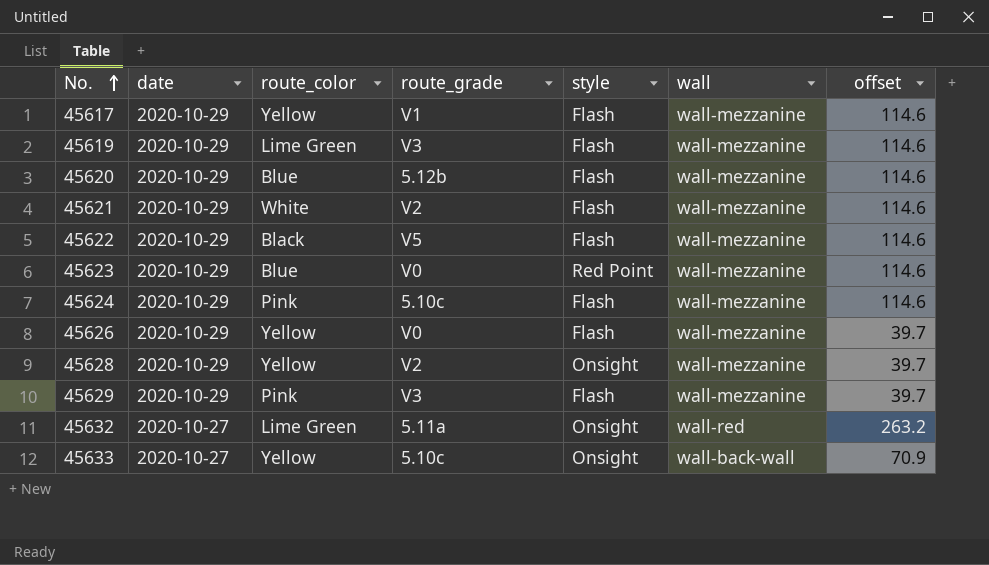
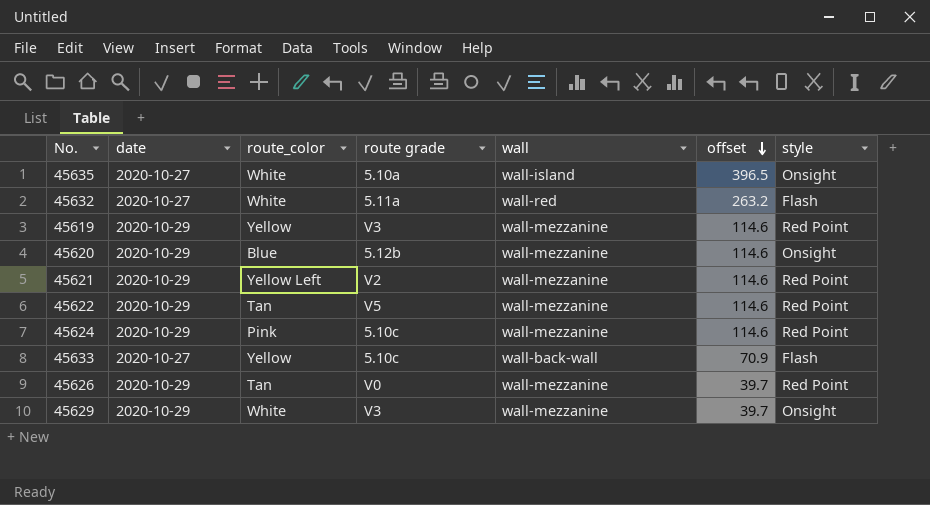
row order: No. ascending -> offset descending
column name: route_grade -> route grade
column style | position: 5 -> 7
row 45617: 2020-10-29 | Yellow | V1 | Flash | wall-mezzanine | 114.6 -> none
row 45623: 2020-10-29 | Blue | V0 | Red Point | wall-mezzanine | 114.6 -> none
row 45628: 2020-10-29 | Yellow | V2 | Onsight | wall-mezzanine | 39.7 -> none
row 45635: none -> 2020-10-27 | White | 5.10a | wall-island | 396.5 | Onsight
45632 | route_color: Lime Green -> White
45632 | style: Onsight -> Flash
45619 | route_color: Lime Green -> Yellow
45619 | style: Flash -> Red Point
45620 | style: Flash -> Onsight
45621 | route_color: White -> Yellow Left
45621 | style: Flash -> Red Point
45622 | route_color: Black -> Tan
45622 | style: Flash -> Red Point
45624 | style: Flash -> Red Point
45633 | style: Onsight -> Flash
45626 | route_color: Yellow -> Tan
45626 | style: Flash -> Red Point
45629 | route_color: Pink -> White
45629 | style: Flash -> Onsight

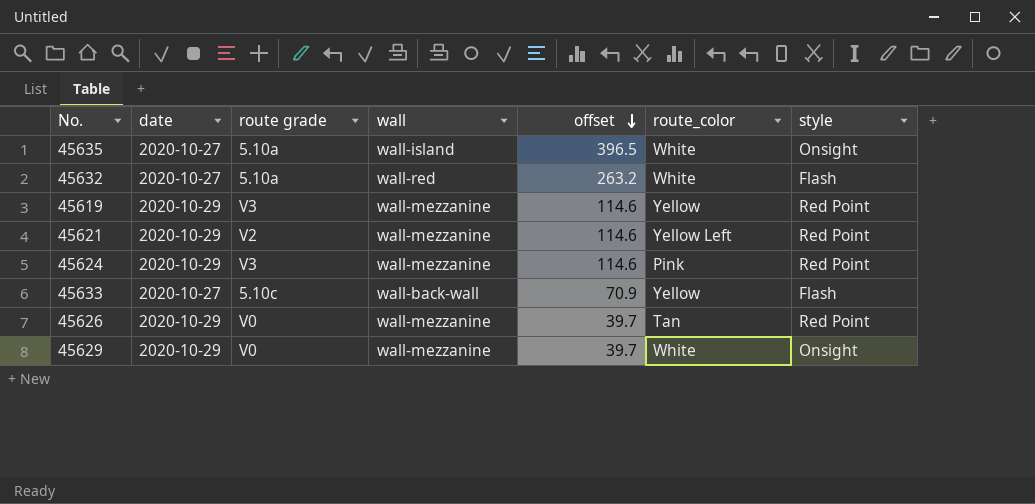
column route_color | position: 3 -> 6
row 45620: 2020-10-29 | Blue | 5.12b | wall-mezzanine | 114.6 | Onsight -> none
row 45622: 2020-10-29 | Tan | V5 | wall-mezzanine | 114.6 | Red Point -> none
45632 | route grade: 5.11a -> 5.10a
45624 | route grade: 5.10c -> V3
45629 | route grade: V3 -> V0

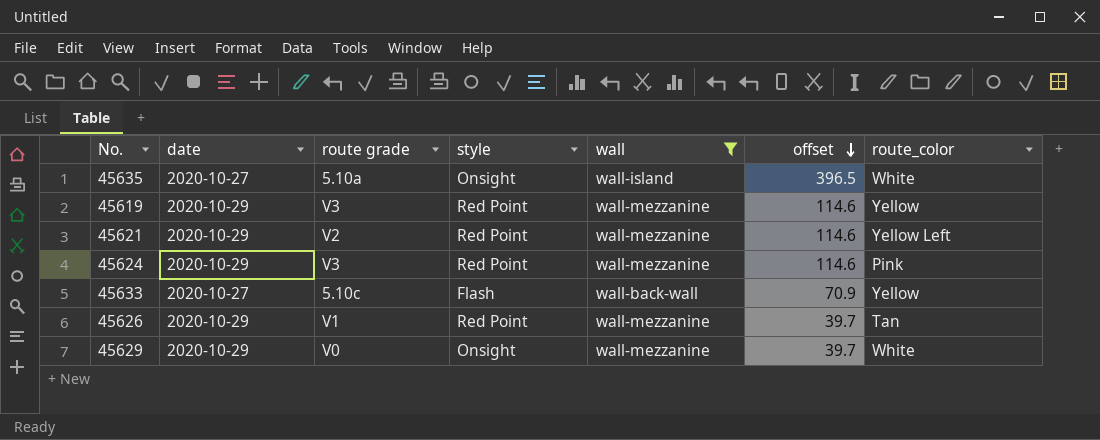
filter: none -> wall != wall-red
column style | position: 7 -> 4
45626 | route grade: V0 -> V1

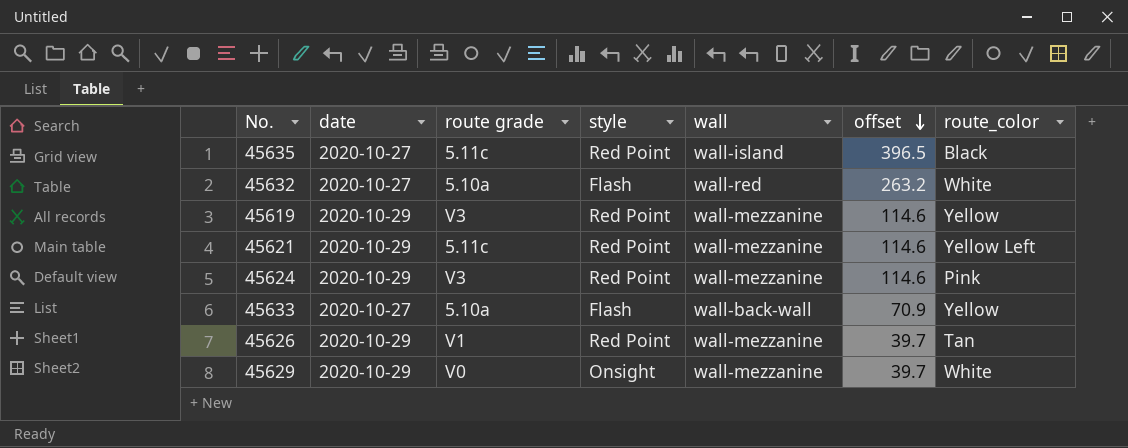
filter: wall != wall-red -> none
45635 | route grade: 5.10a -> 5.11c
45635 | style: Onsight -> Red Point
45635 | route_color: White -> Black
45621 | route grade: V2 -> 5.11c
45633 | route grade: 5.10c -> 5.10a

